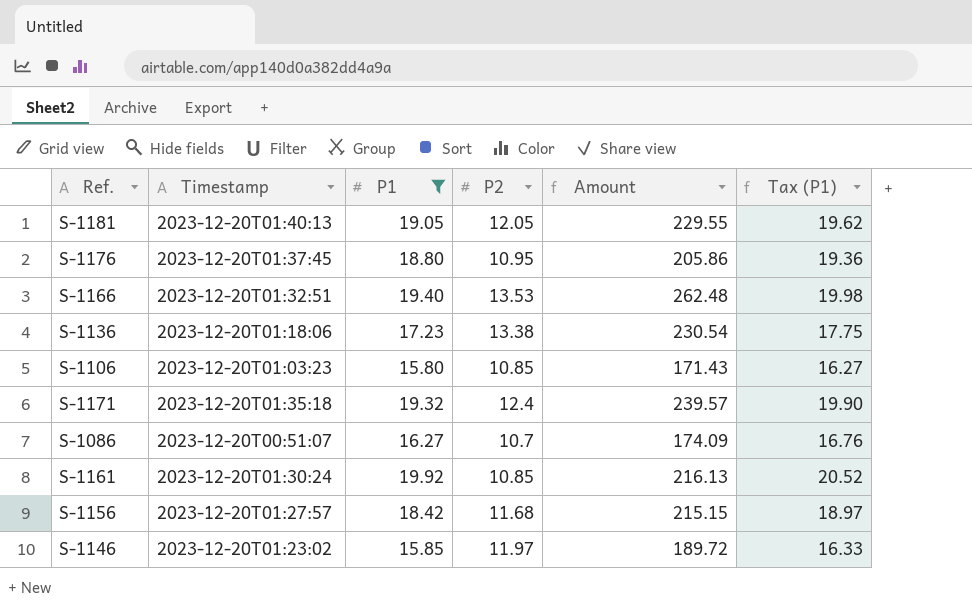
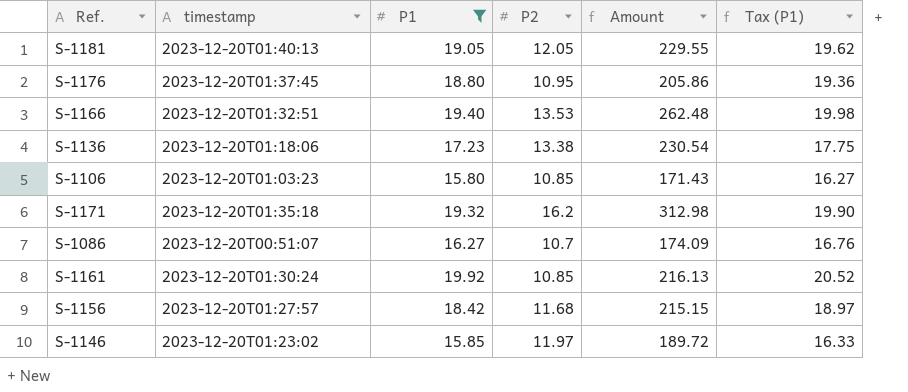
column name: Timestamp -> timestamp
S-1171 | P2: 12.4 -> 16.2
S-1171 | Amount: 239.57 -> 312.98

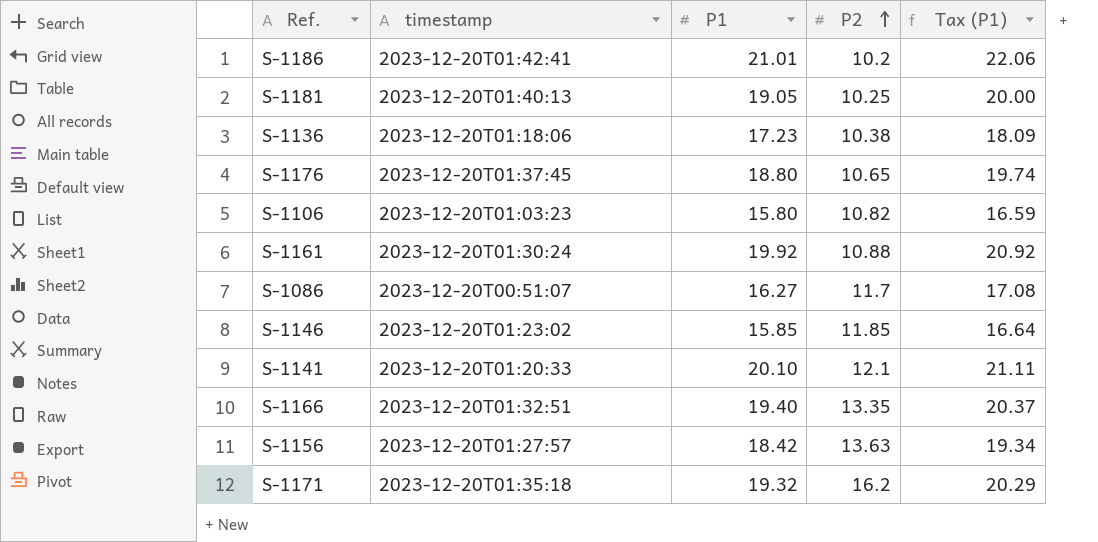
filter: P1 <= 19.92 -> none
row order: none -> P2 ascending
column Amount | formula: [P1] * [P2] -> none
column Tax (P1) | formula: [P1] * 1.03 -> [P1] * 1.05
S-1181 | P2: 12.05 -> 10.25
S-1136 | P2: 13.38 -> 10.38
S-1176 | P2: 10.95 -> 10.65
S-1106 | P2: 10.85 -> 10.82
S-1161 | P2: 10.85 -> 10.88
S-1086 | P2: 10.7 -> 11.7
S-1146 | P2: 11.97 -> 11.85
S-1166 | P2: 13.53 -> 13.35
S-1156 | P2: 11.68 -> 13.63

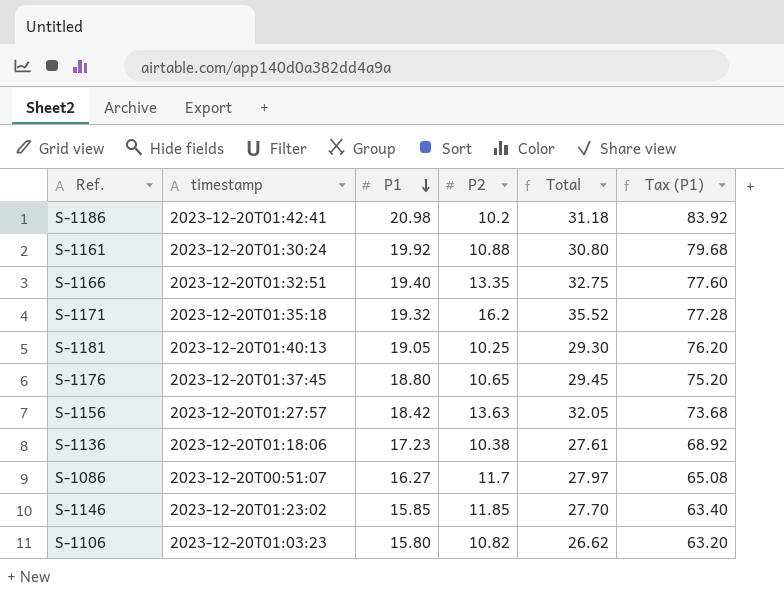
row order: P2 ascending -> P1 descending
column Total | formula: none -> [P1] + [P2]
column Tax (P1) | formula: [P1] * 1.05 -> [P1] * 4
row S-1141: 2023-12-20T01:20:33 | 20.10 | 12.1 | 21.11 -> none
S-1186 | P1: 21.01 -> 20.98

